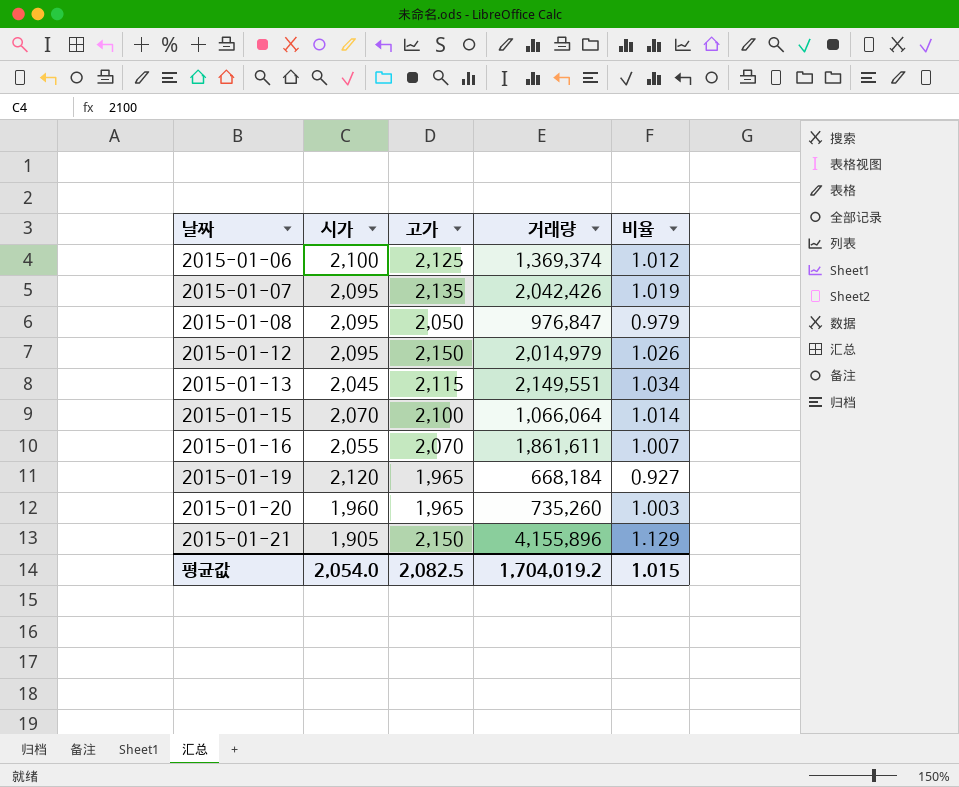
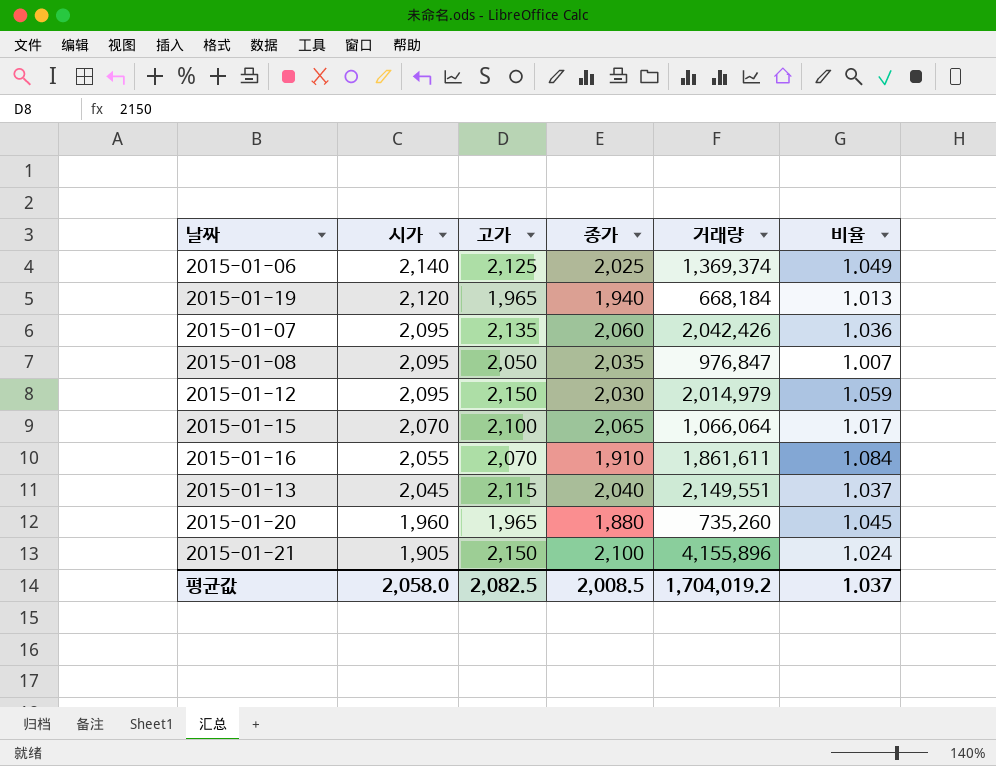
row order: 날짜 ascending -> 시가 descending
column 종가 | position: none -> 4
column 비율 | formula: [고가] / [시가] -> [고가] / [종가]
2015-01-06 | 시가: 2,100 -> 2,140
평균값 | 시가: 2,054.0 -> 2,058.0
평균값 | 비율: 1.015 -> 1.037

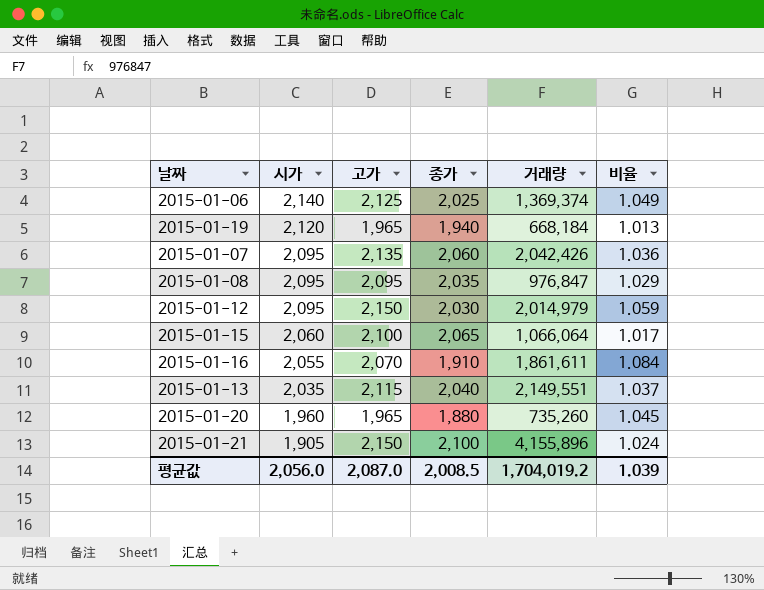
2015-01-08 | 고가: 2,050 -> 2,095
2015-01-08 | 비율: 1.007 -> 1.029
2015-01-15 | 시가: 2,070 -> 2,060
2015-01-13 | 시가: 2,045 -> 2,035
평균값 | 시가: 2,058.0 -> 2,056.0
평균값 | 고가: 2,082.5 -> 2,087.0
평균값 | 비율: 1.037 -> 1.039

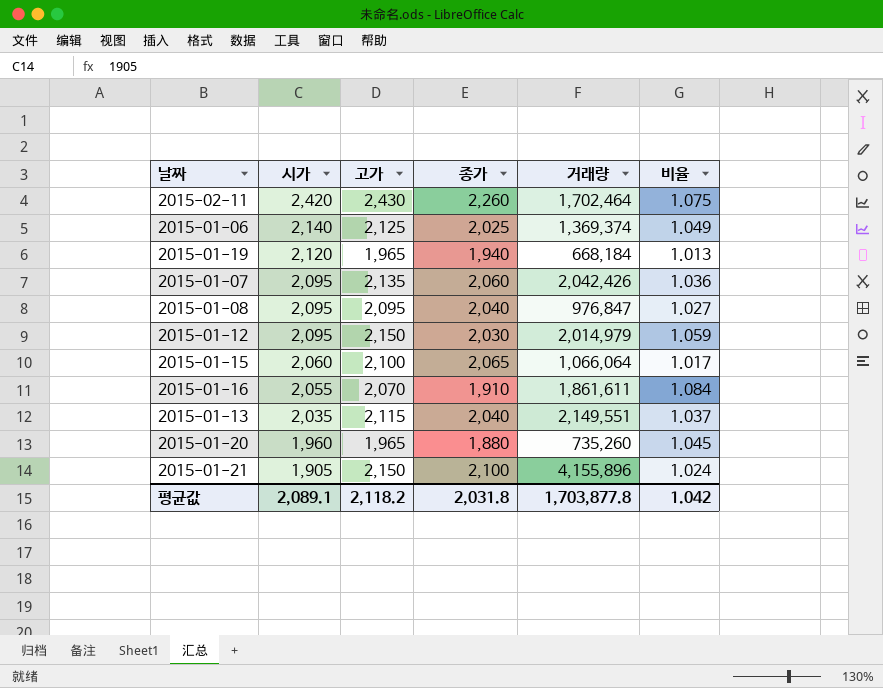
row 2015-02-11: none -> 2,420 | 2,430 | 2,260 | 1,702,464 | 1.075
2015-01-08 | 종가: 2,035 -> 2,040
2015-01-08 | 비율: 1.029 -> 1.027
평균값 | 시가: 2,056.0 -> 2,089.1
평균값 | 고가: 2,087.0 -> 2,118.2
평균값 | 종가: 2,008.5 -> 2,031.8
평균값 | 거래량: 1,704,019.2 -> 1,703,877.8
평균값 | 비율: 1.039 -> 1.042

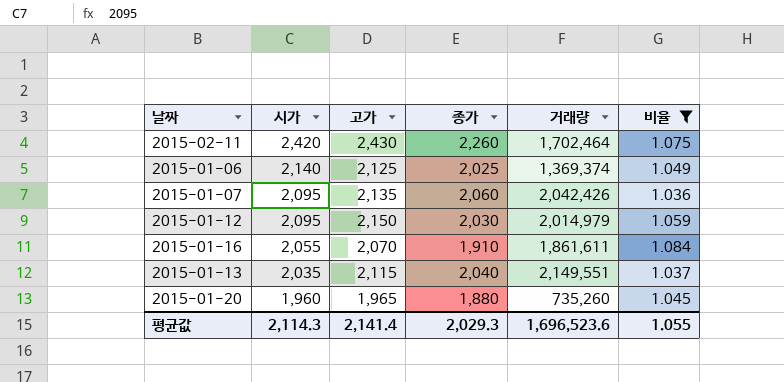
filter: none -> 비율 >= 1.036
평균값 | 시가: 2,089.1 -> 2,114.3
평균값 | 고가: 2,118.2 -> 2,141.4
평균값 | 종가: 2,031.8 -> 2,029.3
평균값 | 거래량: 1,703,877.8 -> 1,696,523.6
평균값 | 비율: 1.042 -> 1.055

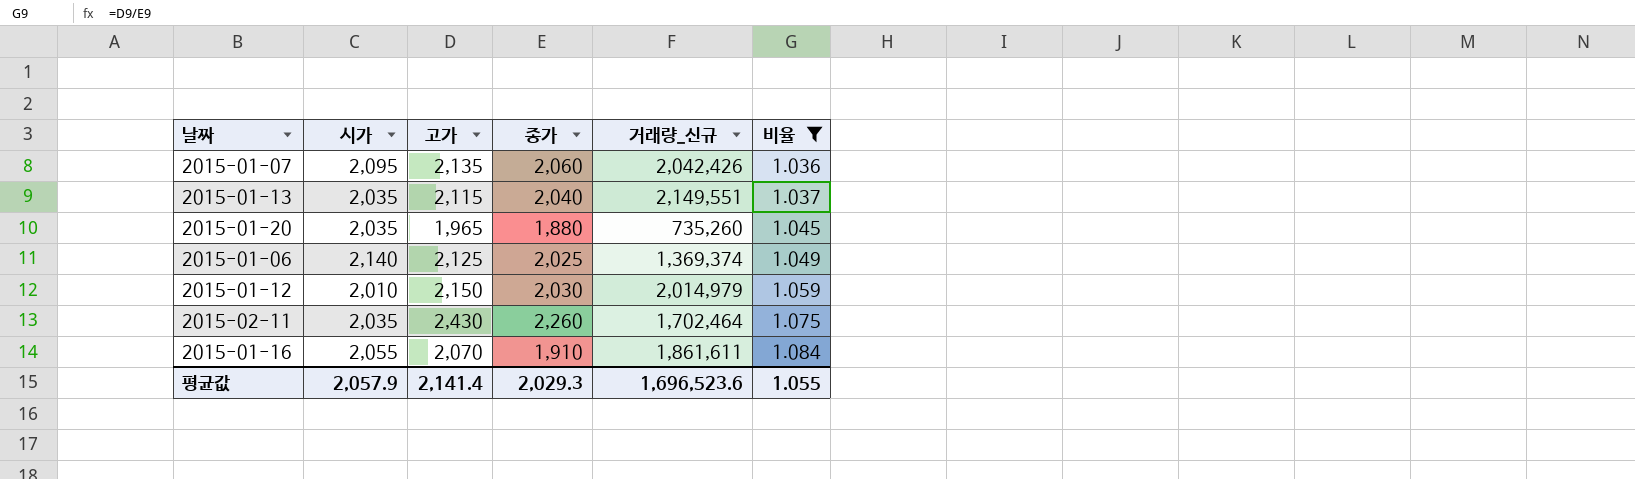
row order: 시가 descending -> 비율 ascending
column name: 거래량 -> 거래량_신규
2015-01-20 | 시가: 1,960 -> 2,035
2015-01-12 | 시가: 2,095 -> 2,010
2015-02-11 | 시가: 2,420 -> 2,035
평균값 | 시가: 2,114.3 -> 2,057.9

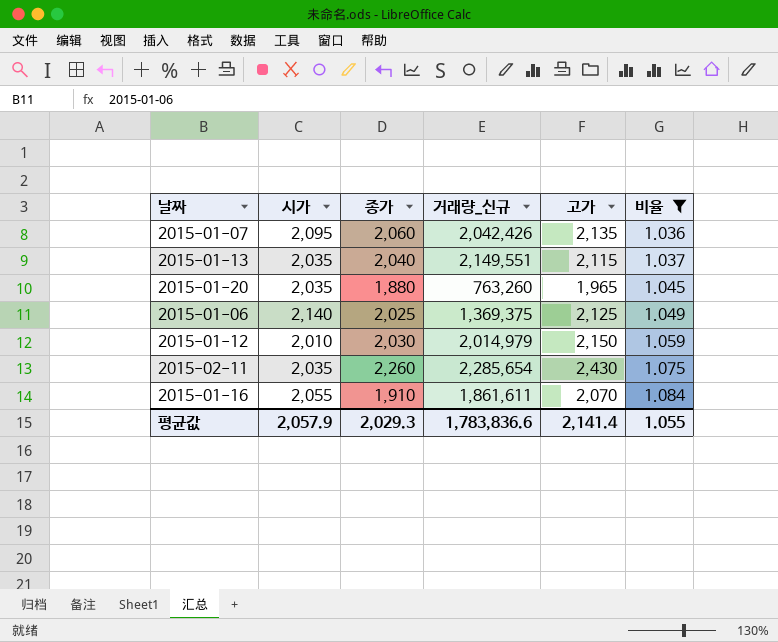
column 고가 | position: 3 -> 5
2015-01-20 | 거래량_신규: 735,260 -> 763,260
2015-01-06 | 거래량_신규: 1,369,374 -> 1,369,375
2015-02-11 | 거래량_신규: 1,702,464 -> 2,285,654
평균값 | 거래량_신규: 1,696,523.6 -> 1,783,836.6

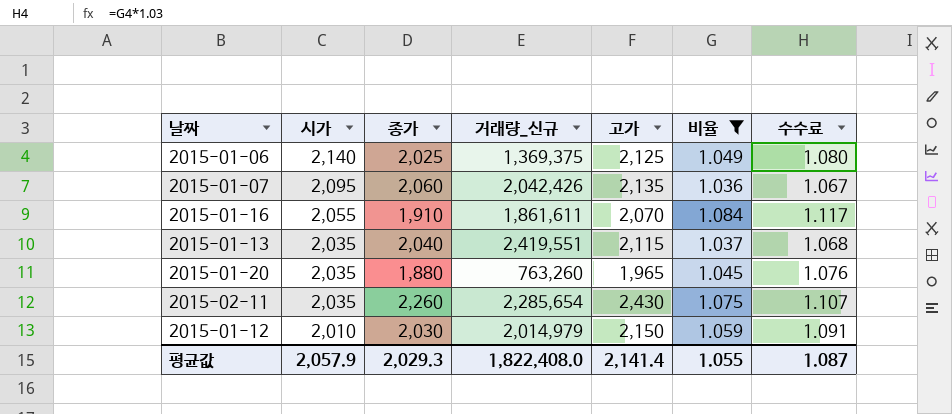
row order: 비율 ascending -> 시가 descending
column 수수료 | formula: none -> [비율] * 1.03
2015-01-13 | 거래량_신규: 2,149,551 -> 2,419,551
평균값 | 거래량_신규: 1,783,836.6 -> 1,822,408.0

